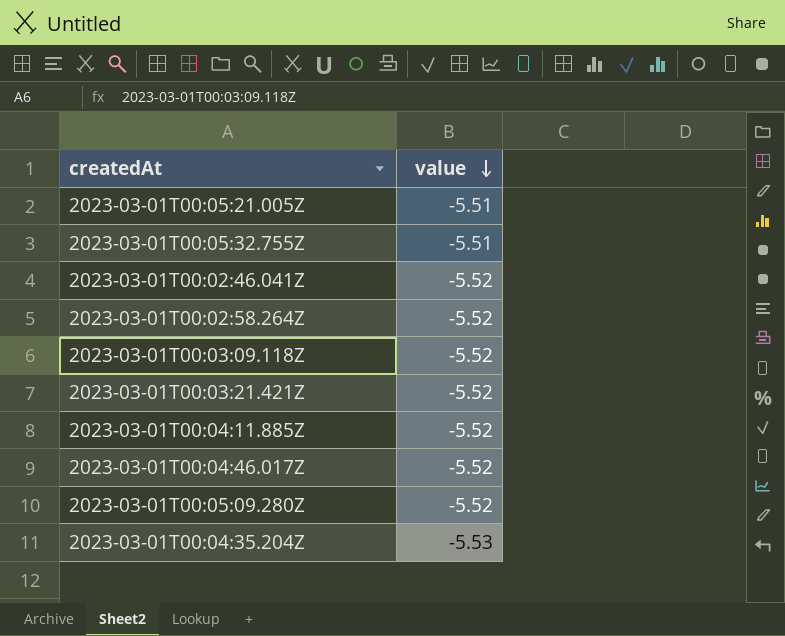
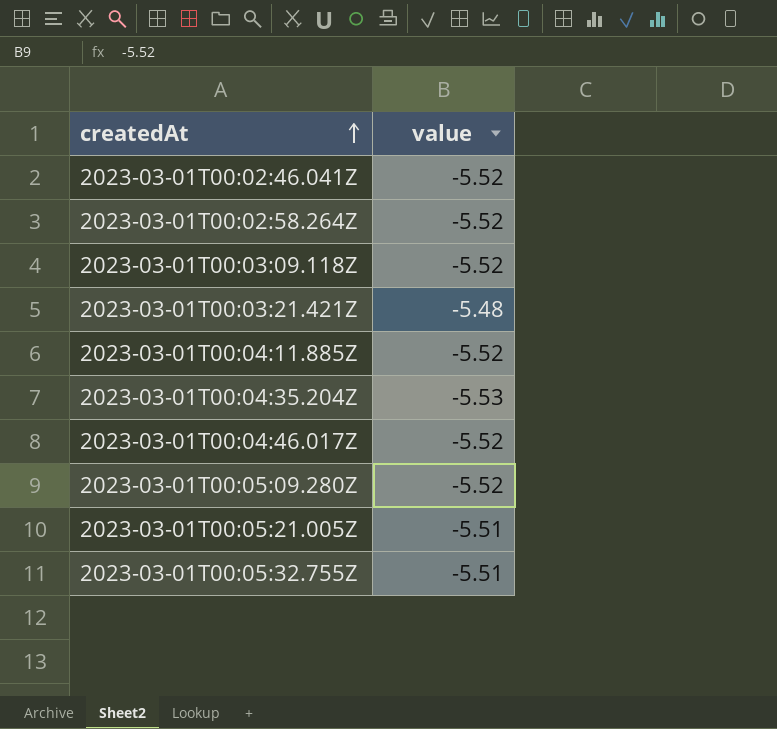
row order: value descending -> createdAt ascending
2023-03-01T00:03:21.421Z | value: -5.52 -> -5.48

